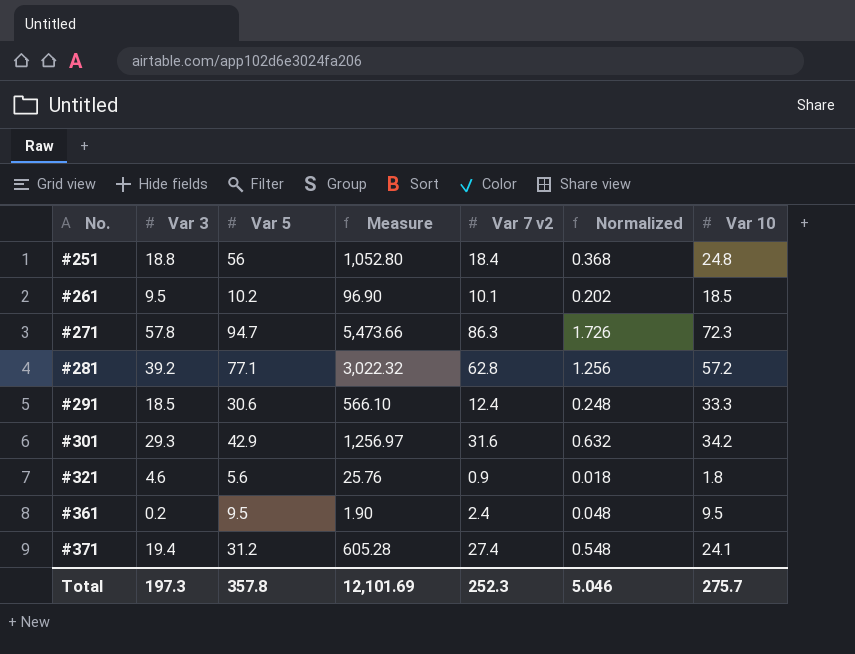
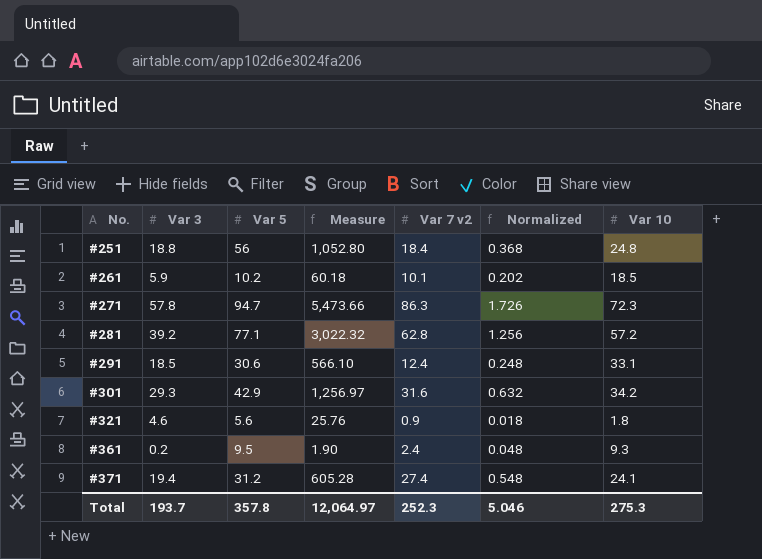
#261 | Var 3: 9.5 -> 5.9
#261 | Measure: 96.90 -> 60.18
#291 | Var 10: 33.3 -> 33.1
#361 | Var 10: 9.5 -> 9.3
Total | Var 3: 197.3 -> 193.7
Total | Measure: 12,101.69 -> 12,064.97
Total | Var 10: 275.7 -> 275.3

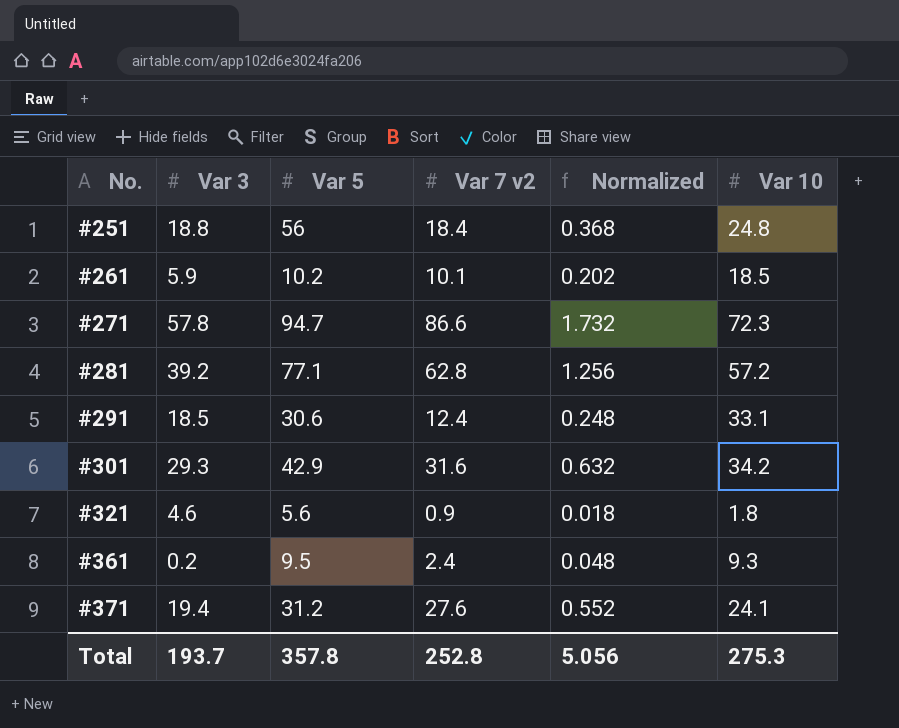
column Measure | formula: [Var 3] * [Var 5] -> none
#271 | Var 7 v2: 86.3 -> 86.6
#271 | Normalized: 1.726 -> 1.732
#371 | Var 7 v2: 27.4 -> 27.6
#371 | Normalized: 0.548 -> 0.552
Total | Var 7 v2: 252.3 -> 252.8
Total | Normalized: 5.046 -> 5.056

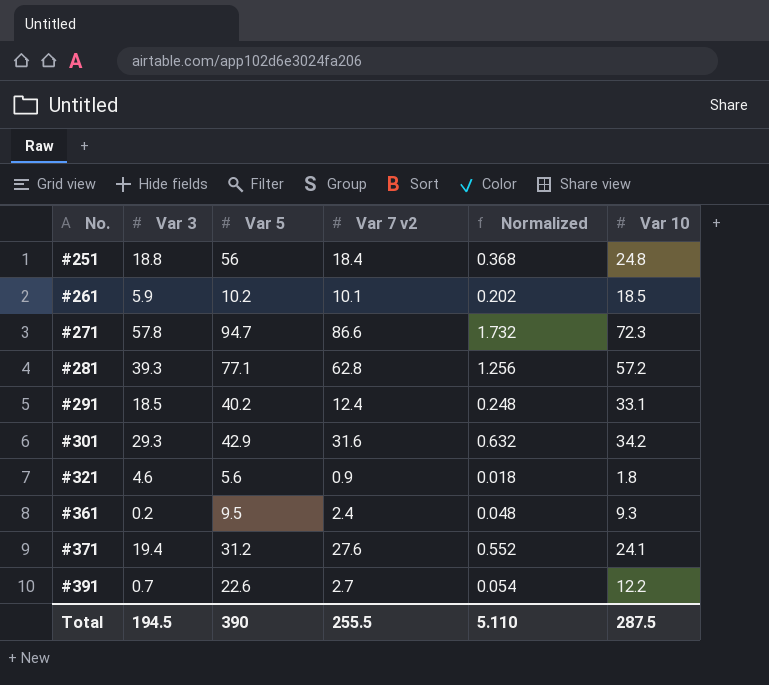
#281 | Var 3: 39.2 -> 39.3
#291 | Var 5: 30.6 -> 40.2
row #391: none -> 0.7 | 22.6 | 2.7 | 0.054 | 12.2
Total | Var 3: 193.7 -> 194.5
Total | Var 5: 357.8 -> 390
Total | Var 7 v2: 252.8 -> 255.5
Total | Normalized: 5.056 -> 5.110
Total | Var 10: 275.3 -> 287.5

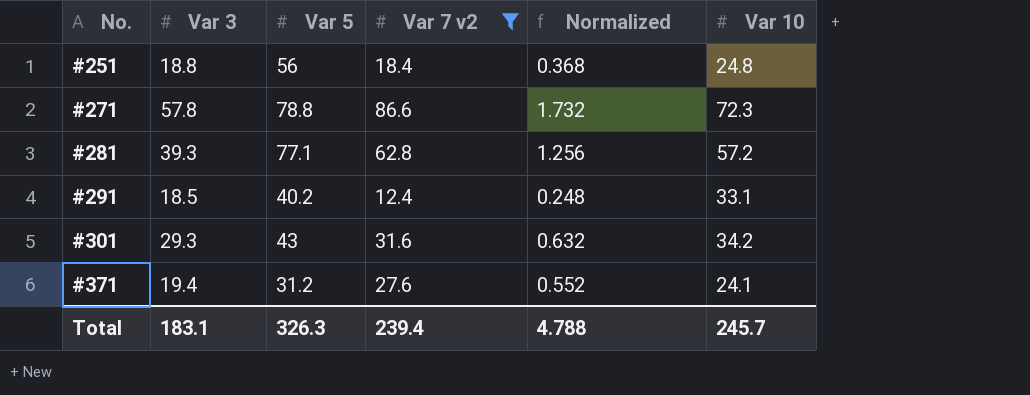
filter: none -> Var 7 v2 >= 12.4
#271 | Var 5: 94.7 -> 78.8
#301 | Var 5: 42.9 -> 43
Total | Var 3: 194.5 -> 183.1
Total | Var 5: 390 -> 326.3
Total | Var 7 v2: 255.5 -> 239.4
Total | Normalized: 5.110 -> 4.788
Total | Var 10: 287.5 -> 245.7

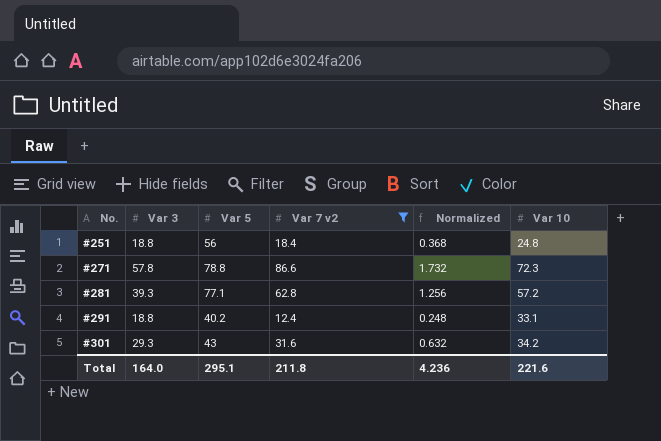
row #371: 19.4 | 31.2 | 27.6 | 0.552 | 24.1 -> none
#291 | Var 3: 18.5 -> 18.8
Total | Var 3: 183.1 -> 164.0
Total | Var 5: 326.3 -> 295.1
Total | Var 7 v2: 239.4 -> 211.8
Total | Normalized: 4.788 -> 4.236
Total | Var 10: 245.7 -> 221.6

